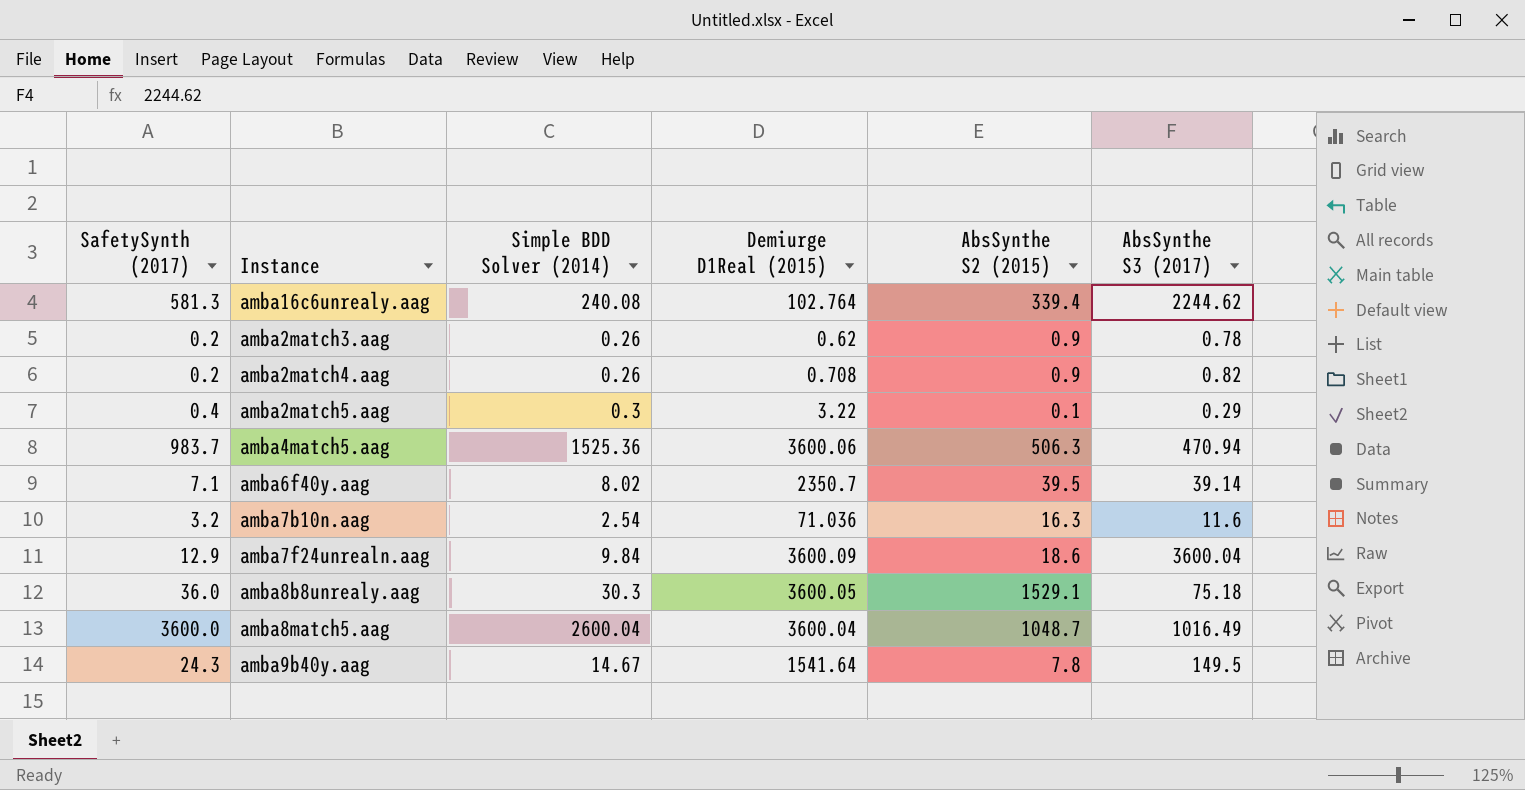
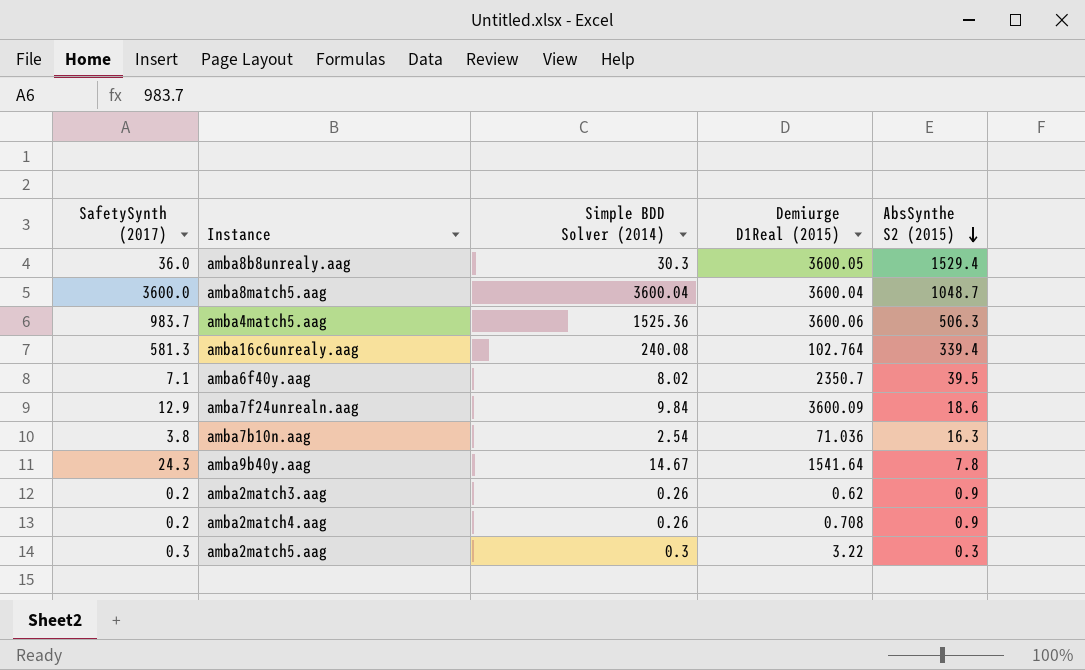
row order: none -> AbsSynthe S2 (2015) descending
column AbsSynthe S3 (2017) | position: 6 -> none
amba8b8unrealy.aag | AbsSynthe S2 (2015): 1529.1 -> 1529.4
amba8match5.aag | Simple BDD Solver (2014): 2600.04 -> 3600.04
amba7b10n.aag | SafetySynth (2017): 3.2 -> 3.8
amba2match5.aag | SafetySynth (2017): 0.4 -> 0.3
amba2match5.aag | AbsSynthe S2 (2015): 0.1 -> 0.3

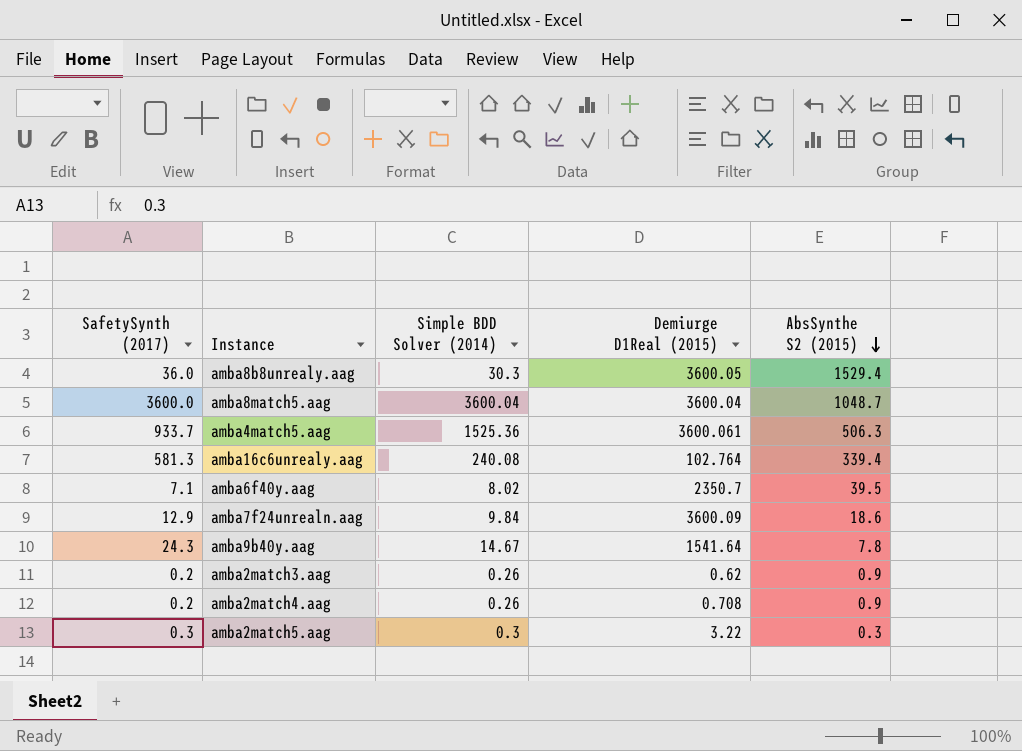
row amba7b10n.aag: 3.8 | 2.54 | 71.036 | 16.3 -> none
amba4match5.aag | SafetySynth (2017): 983.7 -> 933.7
amba4match5.aag | Demiurge D1Real (2015): 3600.06 -> 3600.061

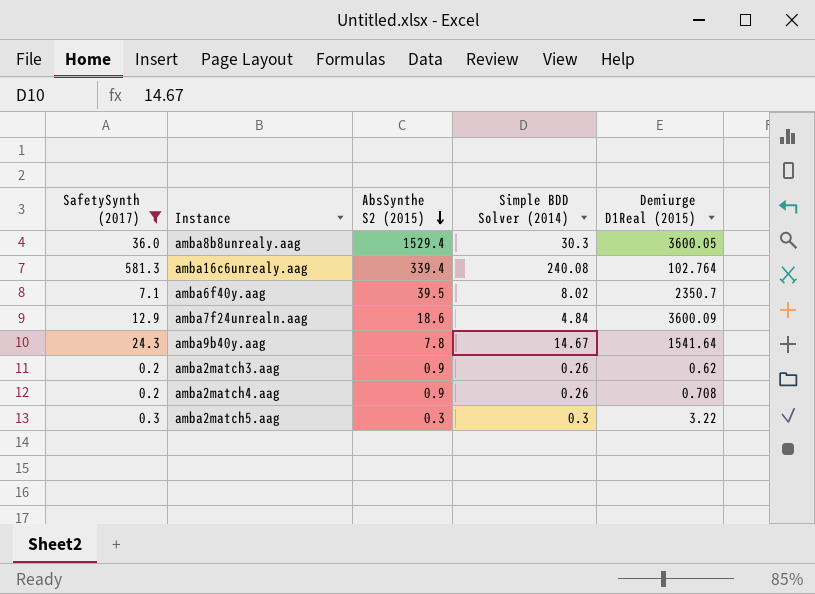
filter: none -> SafetySynth (2017) <= 581.3
column AbsSynthe S2 (2015) | position: 5 -> 3
amba7f24unrealn.aag | Simple BDD Solver (2014): 9.84 -> 4.84

